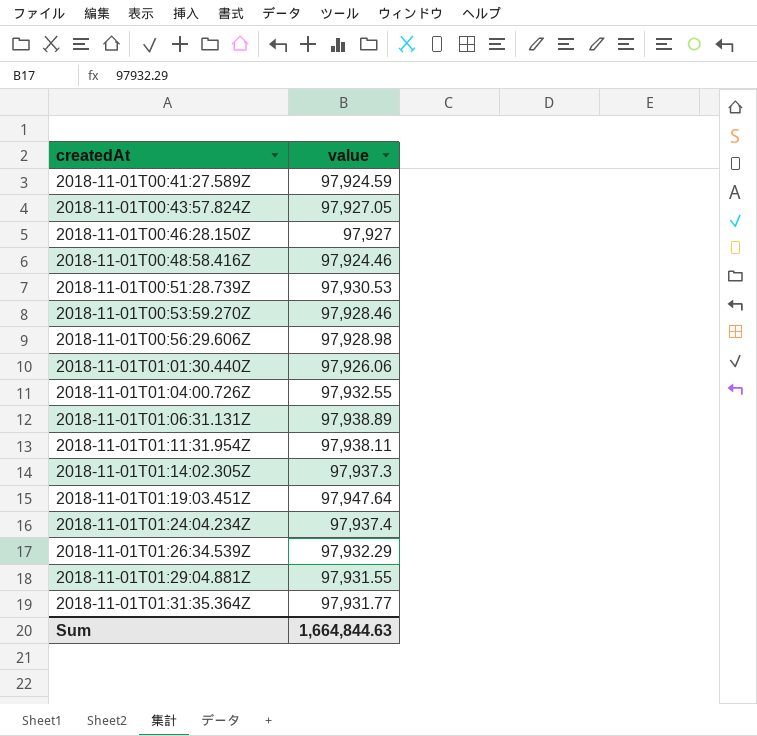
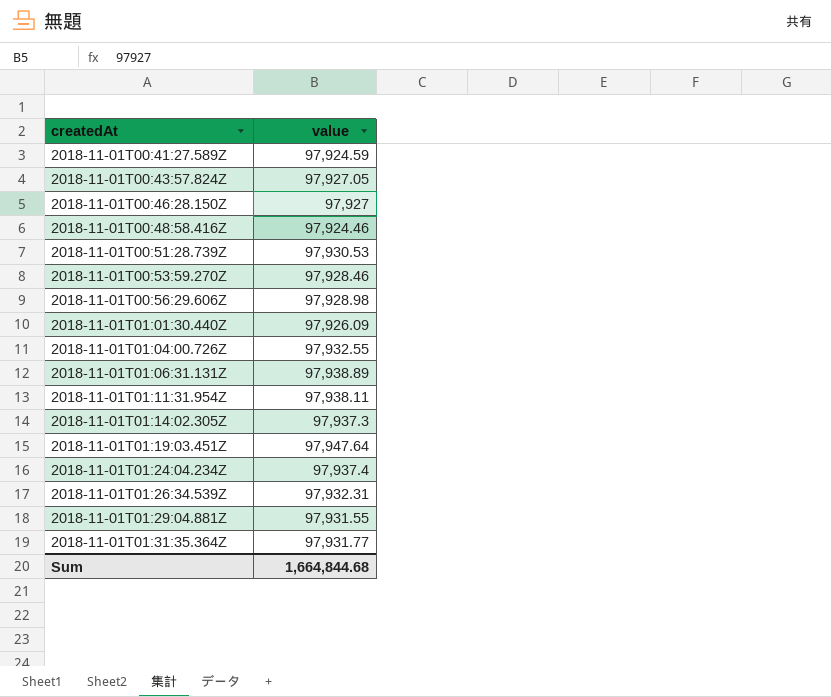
2018-11-01T01:01:30.440Z | value: 97,926.06 -> 97,926.09
2018-11-01T01:26:34.539Z | value: 97,932.29 -> 97,932.31
Sum | value: 1,664,844.63 -> 1,664,844.68

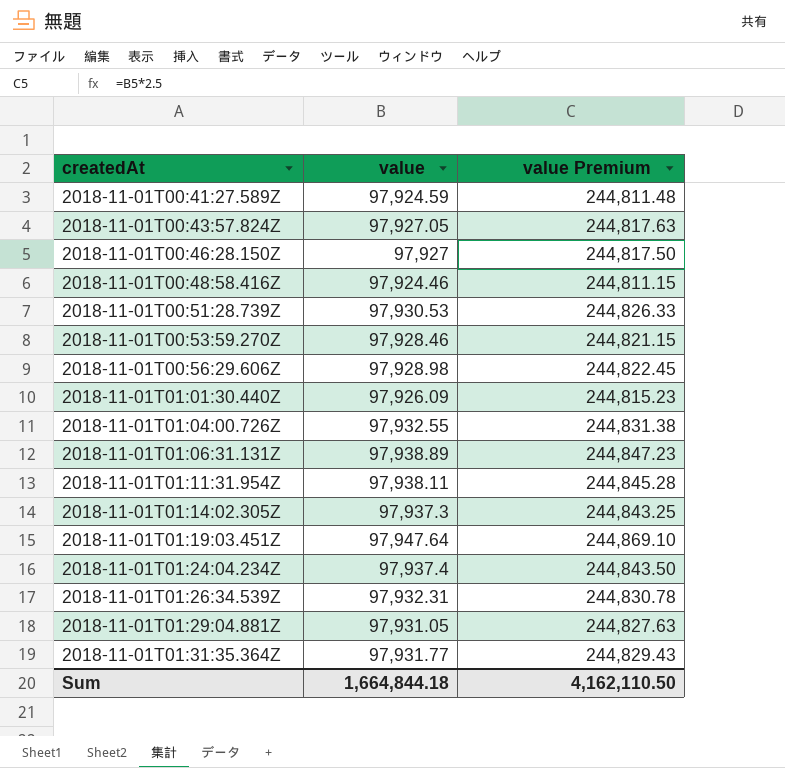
column value Premium | formula: none -> [value] * 2.5
2018-11-01T01:29:04.881Z | value: 97,931.55 -> 97,931.05
Sum | value: 1,664,844.68 -> 1,664,844.18

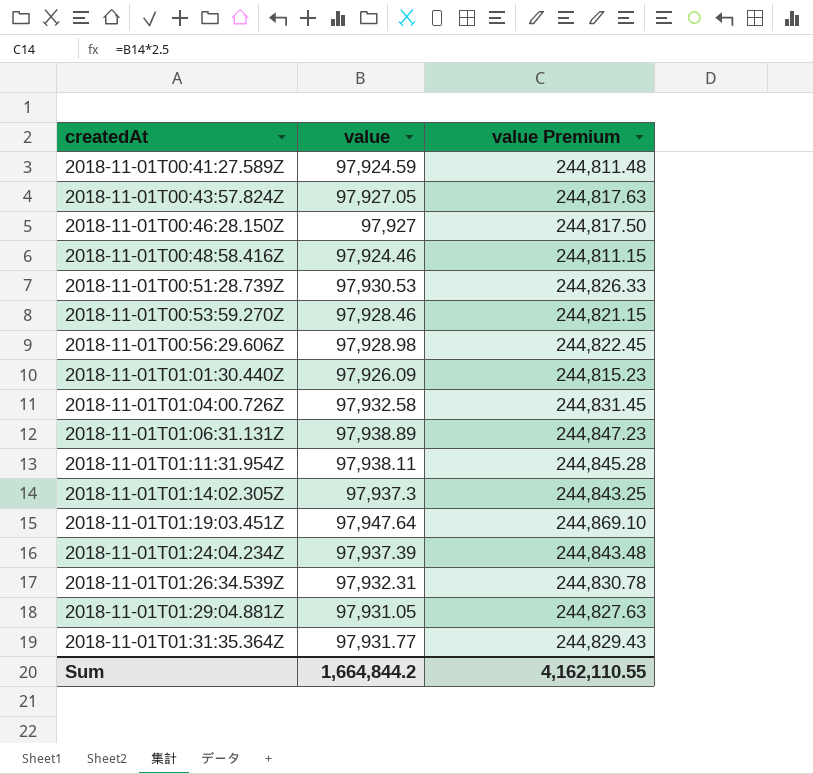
2018-11-01T01:04:00.726Z | value: 97,932.55 -> 97,932.58
2018-11-01T01:04:00.726Z | value Premium: 244,831.38 -> 244,831.45
2018-11-01T01:24:04.234Z | value: 97,937.4 -> 97,937.39
2018-11-01T01:24:04.234Z | value Premium: 244,843.50 -> 244,843.48
Sum | value: 1,664,844.18 -> 1,664,844.2
Sum | value Premium: 4,162,110.50 -> 4,162,110.55

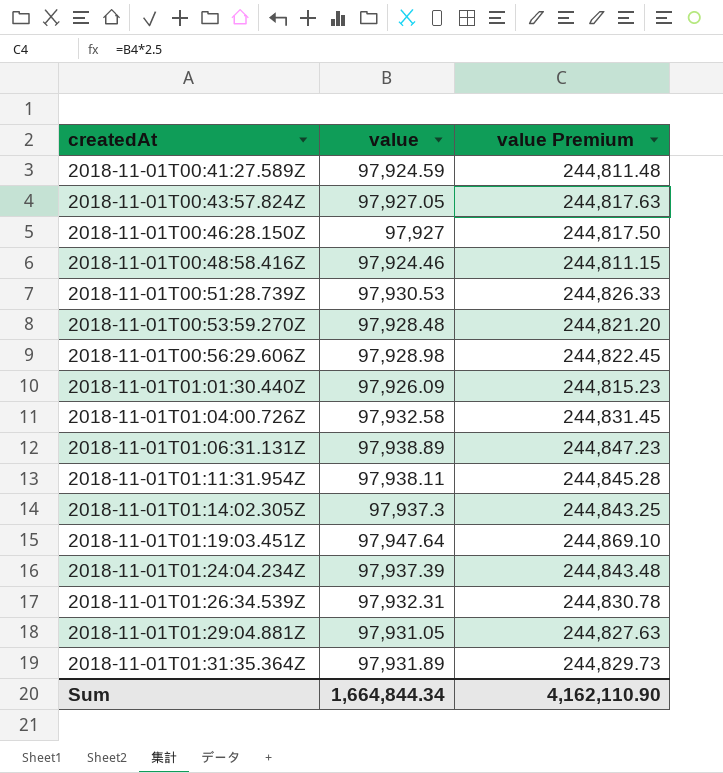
2018-11-01T00:53:59.270Z | value: 97,928.46 -> 97,928.48
2018-11-01T00:53:59.270Z | value Premium: 244,821.15 -> 244,821.20
2018-11-01T01:31:35.364Z | value: 97,931.77 -> 97,931.89
2018-11-01T01:31:35.364Z | value Premium: 244,829.43 -> 244,829.73
Sum | value: 1,664,844.2 -> 1,664,844.34
Sum | value Premium: 4,162,110.55 -> 4,162,110.90

